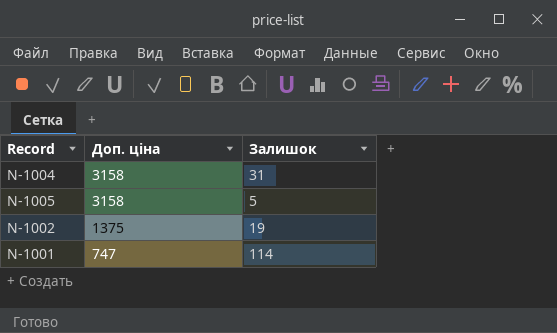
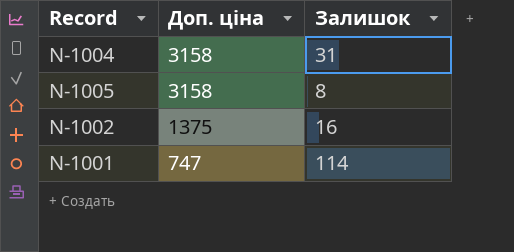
N-1005 | Залишок: 5 -> 8
N-1002 | Залишок: 19 -> 16

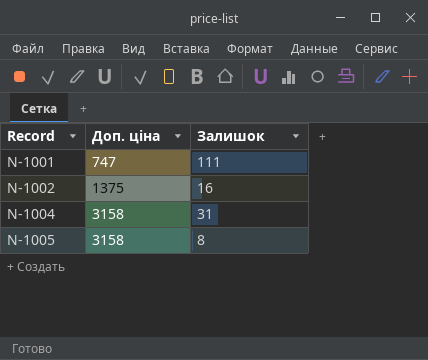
row order: Доп. ціна descending -> Record ascending
N-1001 | Залишок: 114 -> 111

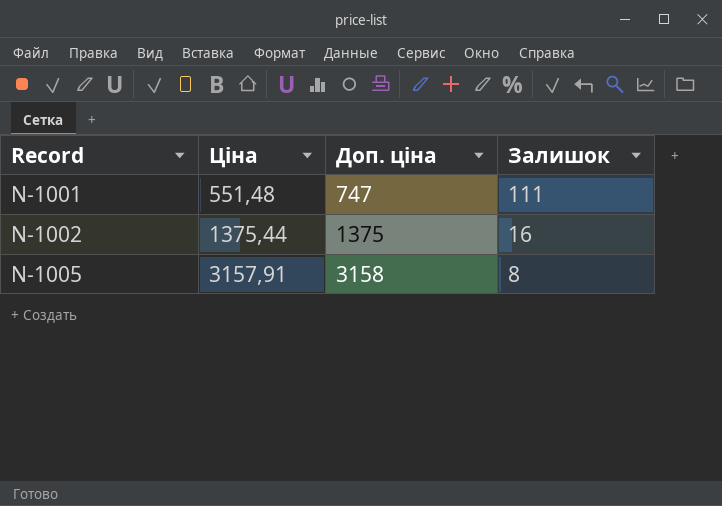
column Ціна | position: none -> 2
row N-1004: 3158 | 31 -> none

